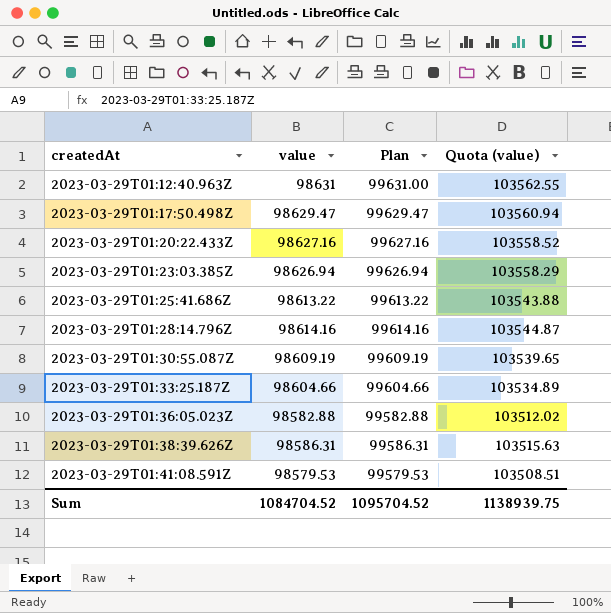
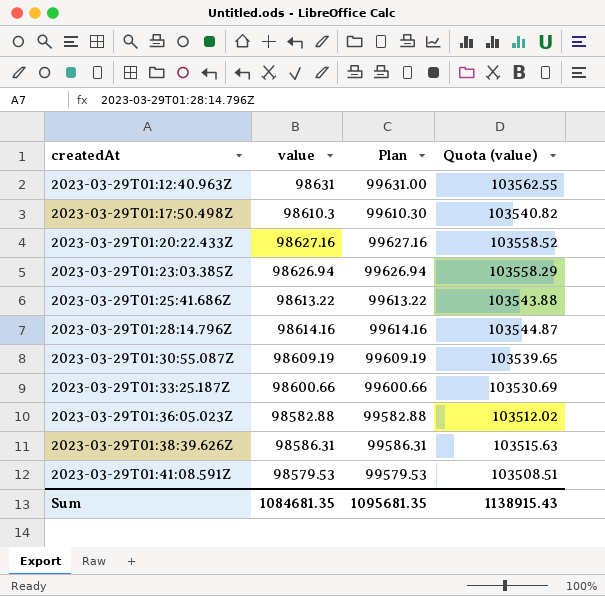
2023-03-29T01:17:50.498Z | value: 98629.47 -> 98610.3
2023-03-29T01:17:50.498Z | Plan: 99629.47 -> 99610.30
2023-03-29T01:17:50.498Z | Quota (value): 103560.94 -> 103540.82
2023-03-29T01:33:25.187Z | value: 98604.66 -> 98600.66
2023-03-29T01:33:25.187Z | Plan: 99604.66 -> 99600.66
2023-03-29T01:33:25.187Z | Quota (value): 103534.89 -> 103530.69
Sum | value: 1084704.52 -> 1084681.35
Sum | Plan: 1095704.52 -> 1095681.35
Sum | Quota (value): 1138939.75 -> 1138915.43

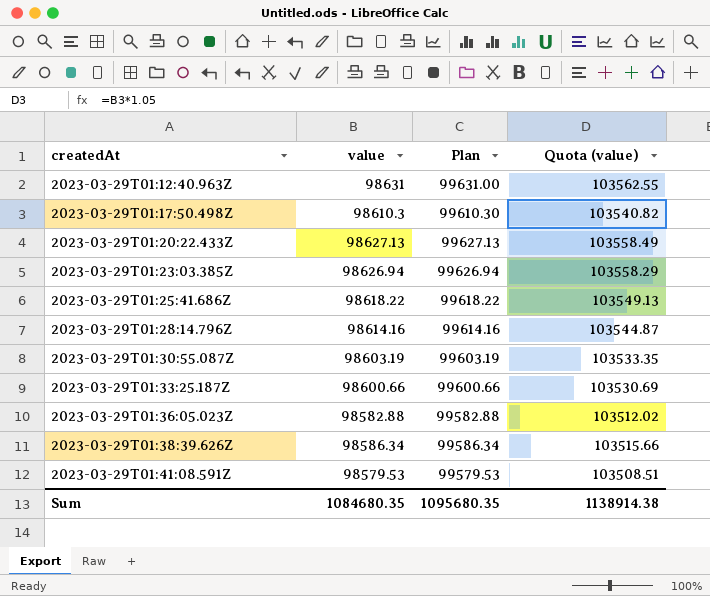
2023-03-29T01:20:22.433Z | value: 98627.16 -> 98627.13
2023-03-29T01:20:22.433Z | Plan: 99627.16 -> 99627.13
2023-03-29T01:20:22.433Z | Quota (value): 103558.52 -> 103558.49
2023-03-29T01:25:41.686Z | value: 98613.22 -> 98618.22
2023-03-29T01:25:41.686Z | Plan: 99613.22 -> 99618.22
2023-03-29T01:25:41.686Z | Quota (value): 103543.88 -> 103549.13
2023-03-29T01:30:55.087Z | value: 98609.19 -> 98603.19
2023-03-29T01:30:55.087Z | Plan: 99609.19 -> 99603.19
2023-03-29T01:30:55.087Z | Quota (value): 103539.65 -> 103533.35
2023-03-29T01:38:39.626Z | value: 98586.31 -> 98586.34
2023-03-29T01:38:39.626Z | Plan: 99586.31 -> 99586.34
2023-03-29T01:38:39.626Z | Quota (value): 103515.63 -> 103515.66
Sum | value: 1084681.35 -> 1084680.35
Sum | Plan: 1095681.35 -> 1095680.35
Sum | Quota (value): 1138915.43 -> 1138914.38

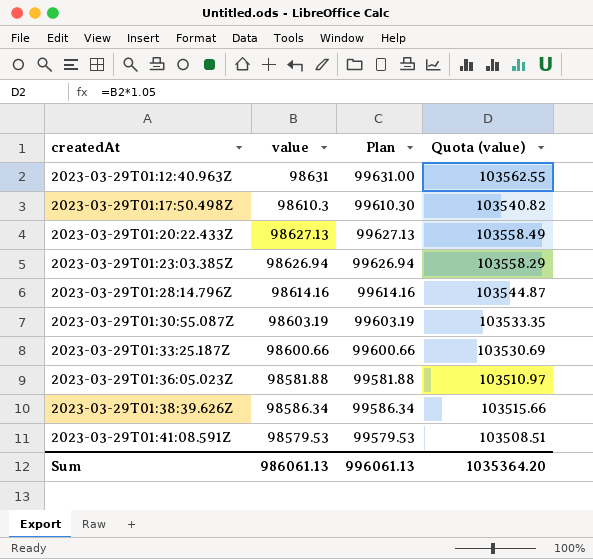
row 2023-03-29T01:25:41.686Z: 98618.22 | 99618.22 | 103549.13 -> none
2023-03-29T01:36:05.023Z | value: 98582.88 -> 98581.88
2023-03-29T01:36:05.023Z | Plan: 99582.88 -> 99581.88
2023-03-29T01:36:05.023Z | Quota (value): 103512.02 -> 103510.97
Sum | value: 1084680.35 -> 986061.13
Sum | Plan: 1095680.35 -> 996061.13
Sum | Quota (value): 1138914.38 -> 1035364.20

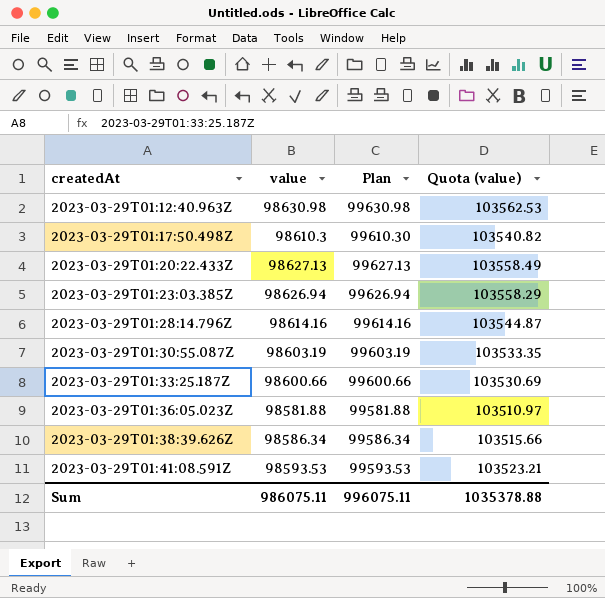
2023-03-29T01:12:40.963Z | value: 98631 -> 98630.98
2023-03-29T01:12:40.963Z | Plan: 99631.00 -> 99630.98
2023-03-29T01:12:40.963Z | Quota (value): 103562.55 -> 103562.53
2023-03-29T01:41:08.591Z | value: 98579.53 -> 98593.53
2023-03-29T01:41:08.591Z | Plan: 99579.53 -> 99593.53
2023-03-29T01:41:08.591Z | Quota (value): 103508.51 -> 103523.21
Sum | value: 986061.13 -> 986075.11
Sum | Plan: 996061.13 -> 996075.11
Sum | Quota (value): 1035364.20 -> 1035378.88

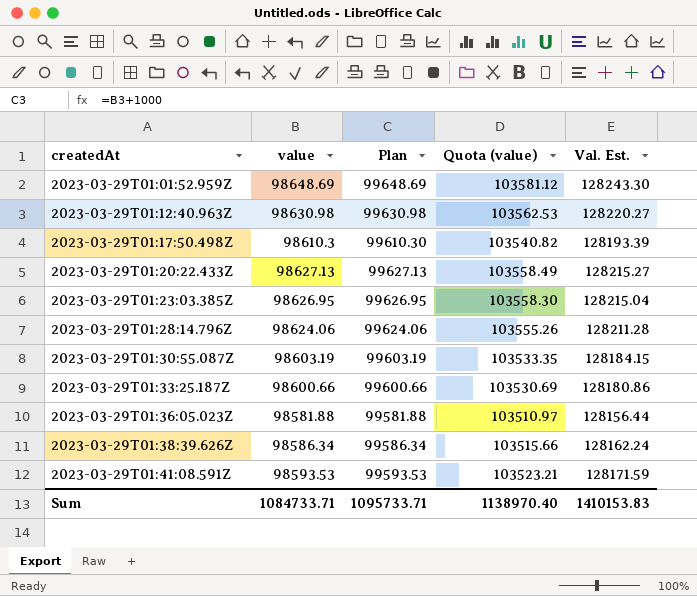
column Val. Est. | formula: none -> [value] * 1.3
row 2023-03-29T01:01:52.959Z: none -> 98648.69 | 99648.69 | 103581.12 | 128243.30
2023-03-29T01:23:03.385Z | value: 98626.94 -> 98626.95
2023-03-29T01:23:03.385Z | Plan: 99626.94 -> 99626.95
2023-03-29T01:23:03.385Z | Quota (value): 103558.29 -> 103558.30
2023-03-29T01:28:14.796Z | value: 98614.16 -> 98624.06
2023-03-29T01:28:14.796Z | Plan: 99614.16 -> 99624.06
2023-03-29T01:28:14.796Z | Quota (value): 103544.87 -> 103555.26
Sum | value: 986075.11 -> 1084733.71
Sum | Plan: 996075.11 -> 1095733.71
Sum | Quota (value): 1035378.88 -> 1138970.40

